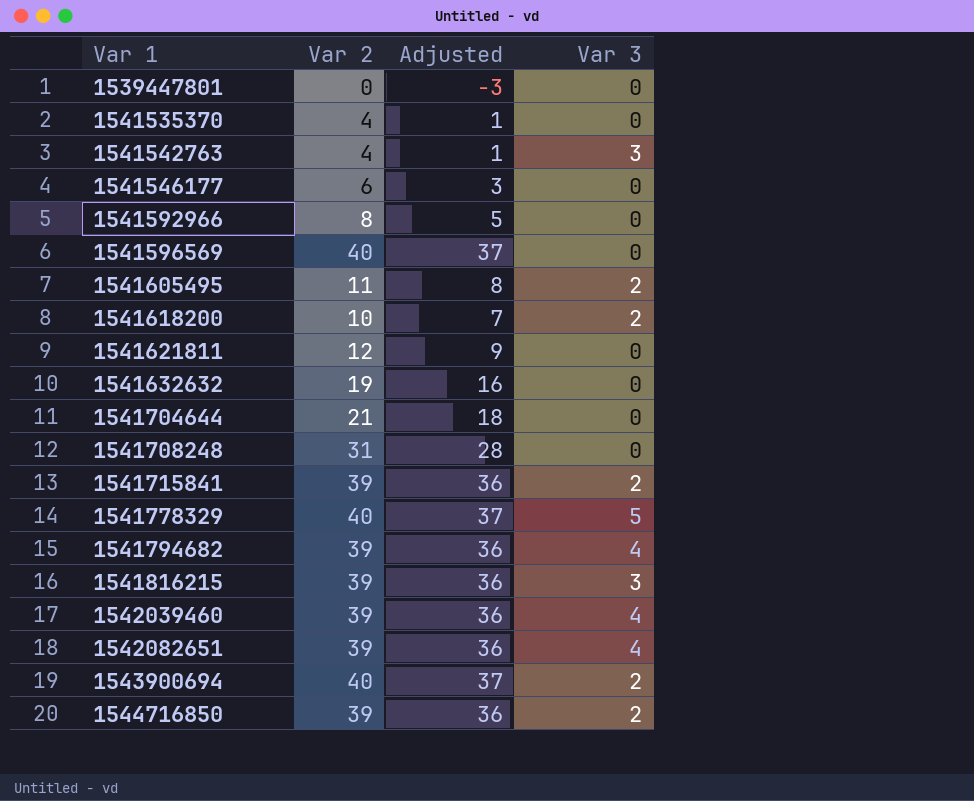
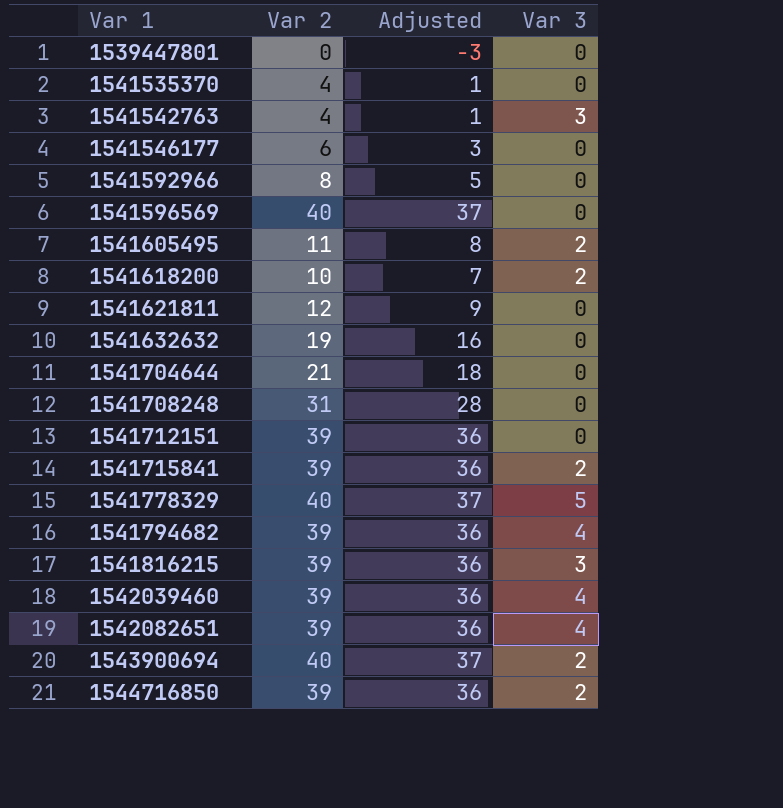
row 1541712151: none -> 39 | 36 | 0

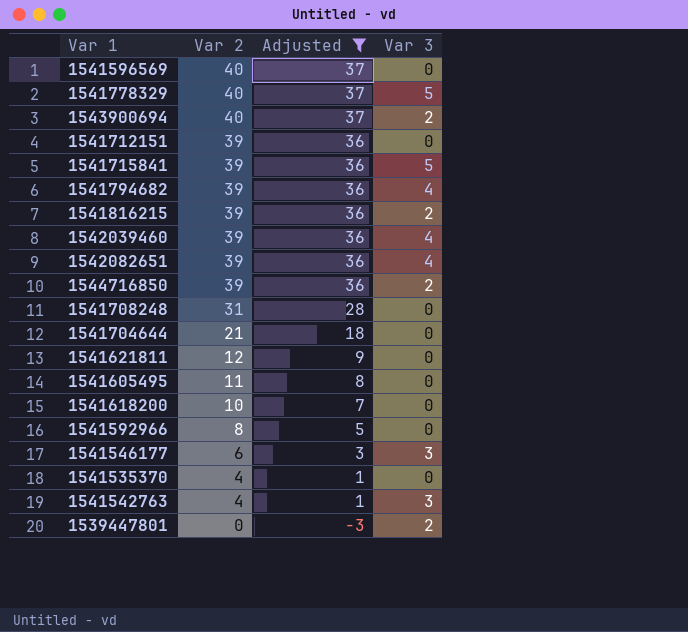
filter: none -> Adjusted != 16
row order: Var 1 ascending -> Var 2 descending
1541715841 | Var 3: 2 -> 5
1541816215 | Var 3: 3 -> 2
1541605495 | Var 3: 2 -> 0
1541618200 | Var 3: 2 -> 0
1541546177 | Var 3: 0 -> 3
1539447801 | Var 3: 0 -> 2

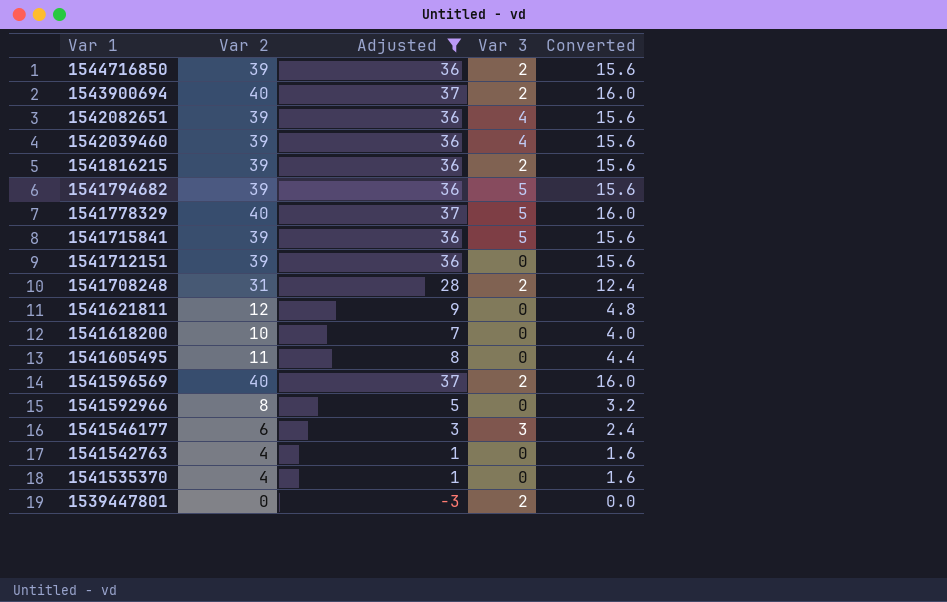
row order: Var 2 descending -> Var 1 descending
column Converted | formula: none -> [Var 2] * 0.4
row 1541704644: 21 | 18 | 0 -> none
1541794682 | Var 3: 4 -> 5
1541708248 | Var 3: 0 -> 2
1541596569 | Var 3: 0 -> 2
1541542763 | Var 3: 3 -> 0

